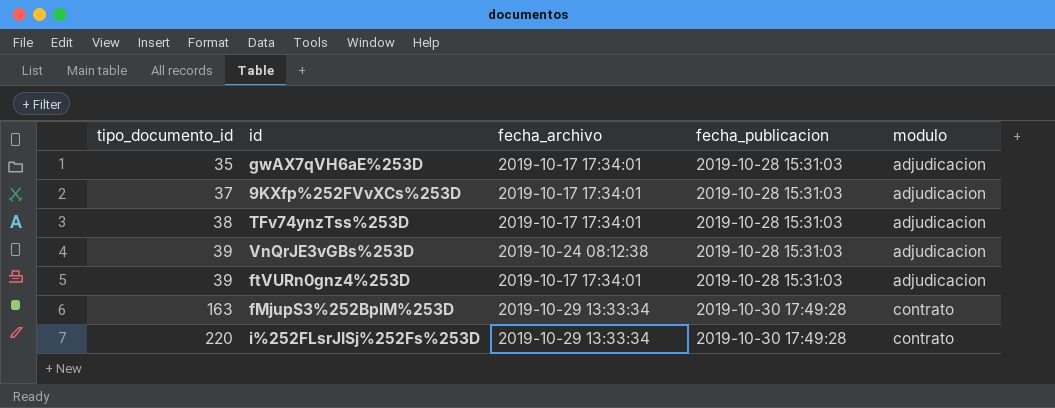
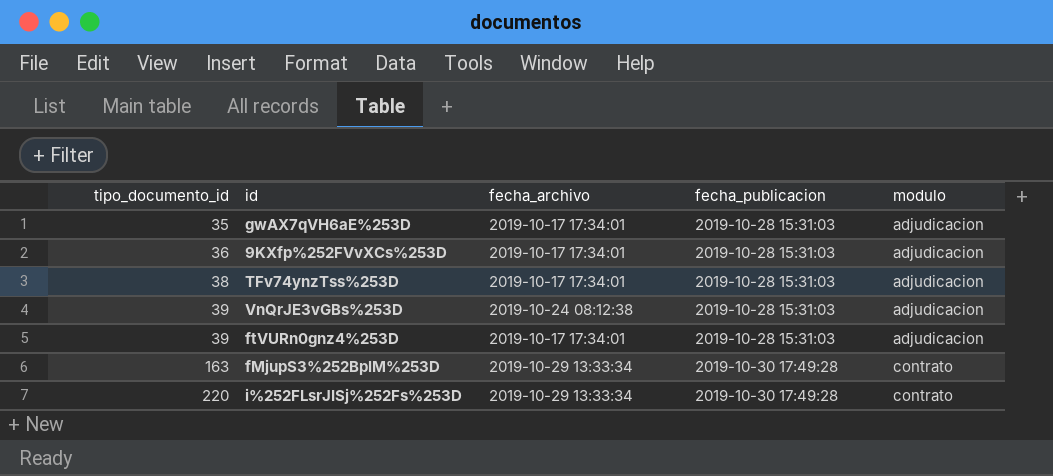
9KXfp%252FVvXCs%253D | tipo_documento_id: 37 -> 36

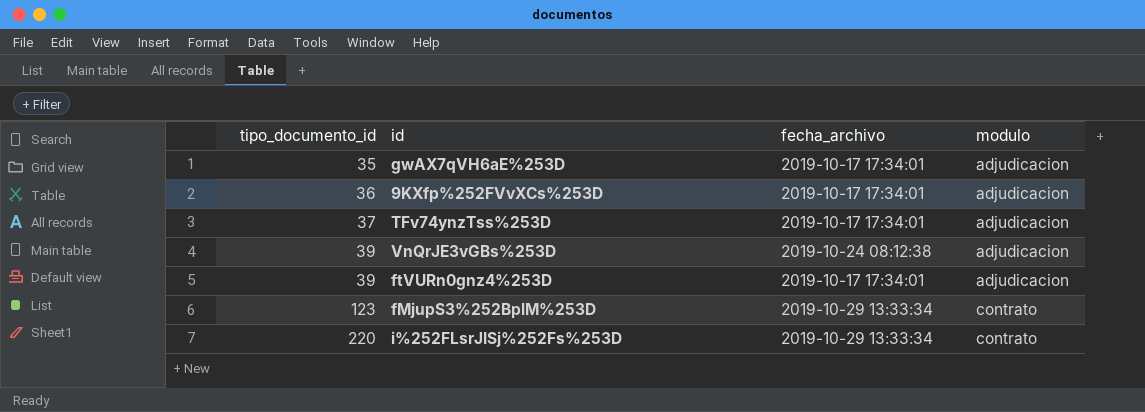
column fecha_publicacion | position: 4 -> none
TFv74ynzTss%253D | tipo_documento_id: 38 -> 37
fMjupS3%252BplM%253D | tipo_documento_id: 163 -> 123

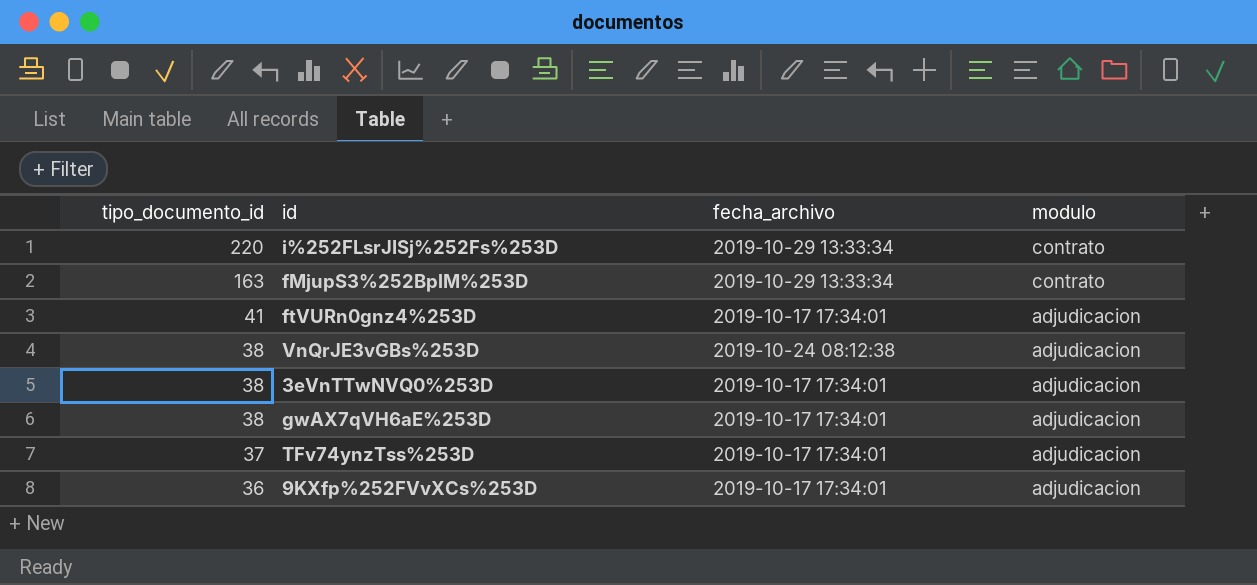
row order: tipo_documento_id ascending -> tipo_documento_id descending
fMjupS3%252BplM%253D | tipo_documento_id: 123 -> 163
ftVURn0gnz4%253D | tipo_documento_id: 39 -> 41
VnQrJE3vGBs%253D | tipo_documento_id: 39 -> 38
row 3eVnTTwNVQ0%253D: none -> 38 | 2019-10-17 17:34:01 | adjudicacion
gwAX7qVH6aE%253D | tipo_documento_id: 35 -> 38

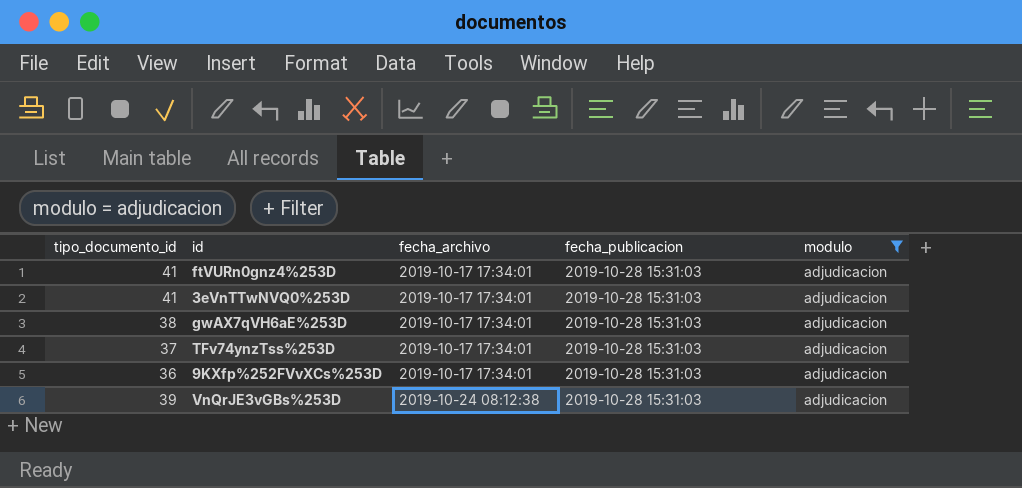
filter: none -> modulo = adjudicacion
row order: tipo_documento_id descending -> fecha_archivo ascending
column fecha_publicacion | position: none -> 4
3eVnTTwNVQ0%253D | tipo_documento_id: 38 -> 41
VnQrJE3vGBs%253D | tipo_documento_id: 38 -> 39

